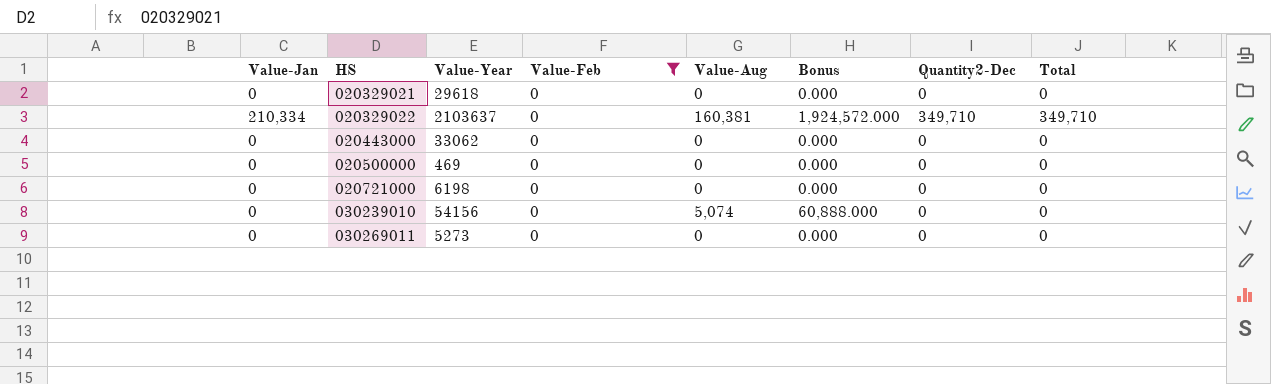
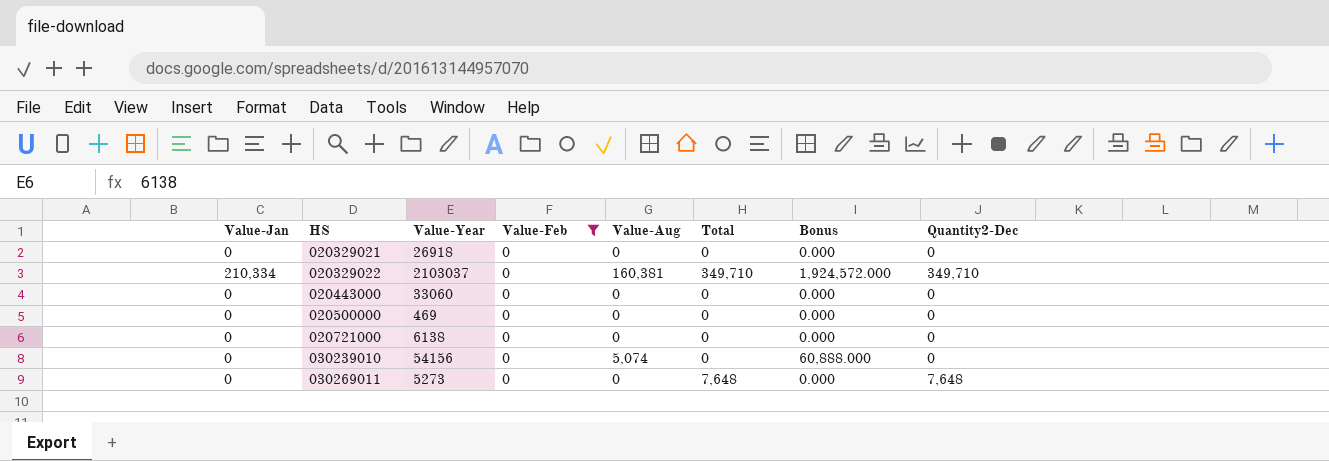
column Total | position: 8 -> 6
020329021 | Value-Year: 29618 -> 26918
020329022 | Value-Year: 2103637 -> 2103037
020443000 | Value-Year: 33062 -> 33060
020721000 | Value-Year: 6198 -> 6138
030269011 | Total: 0 -> 7,648
030269011 | Quantity2-Dec: 0 -> 7,648

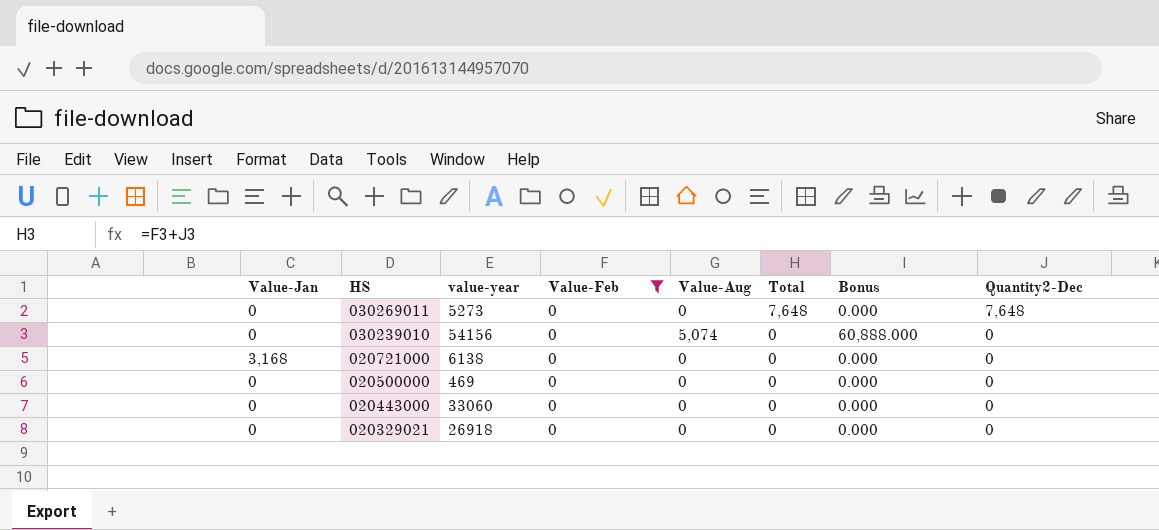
row order: HS ascending -> HS descending
column name: Value-Year -> value-year
row 020329022: 210,334 | 2103037 | 0 | 160,381 | 349,710 | 1,924,572.000 | 349,710 -> none
020721000 | Value-Jan: 0 -> 3,168

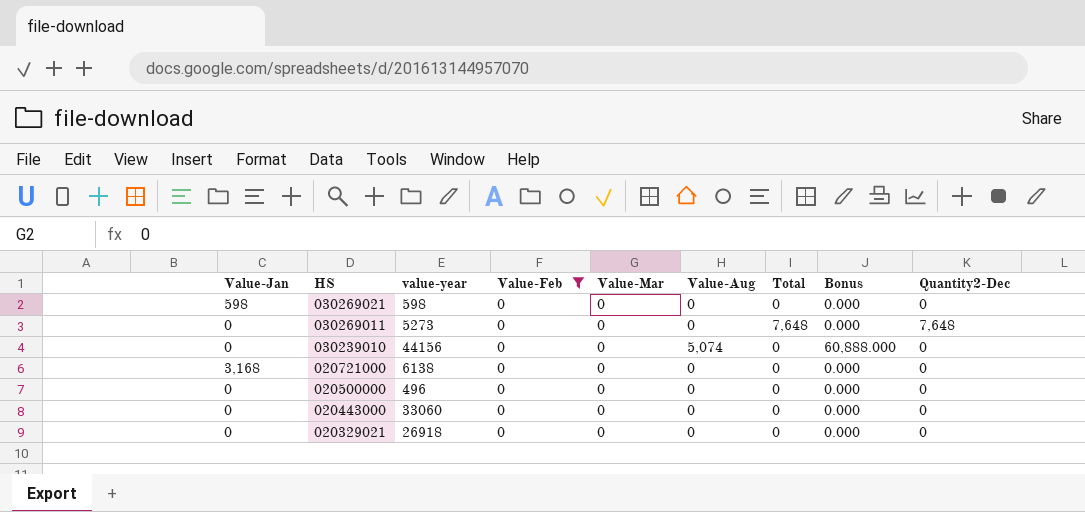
column Value-Mar | position: none -> 5
row 030269021: none -> 598 | 598 | 0 | 0 | 0 | 0 | 0.000 | 0
030239010 | value-year: 54156 -> 44156
020500000 | value-year: 469 -> 496

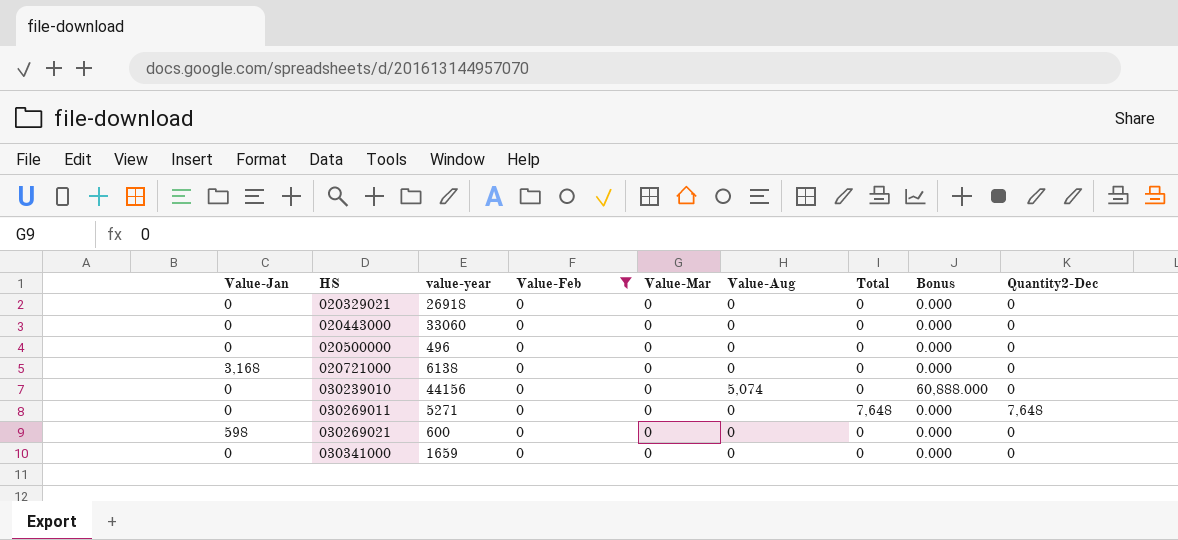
row order: HS descending -> HS ascending
030269011 | value-year: 5273 -> 5271
030269021 | value-year: 598 -> 600
row 030341000: none -> 0 | 1659 | 0 | 0 | 0 | 0 | 0.000 | 0

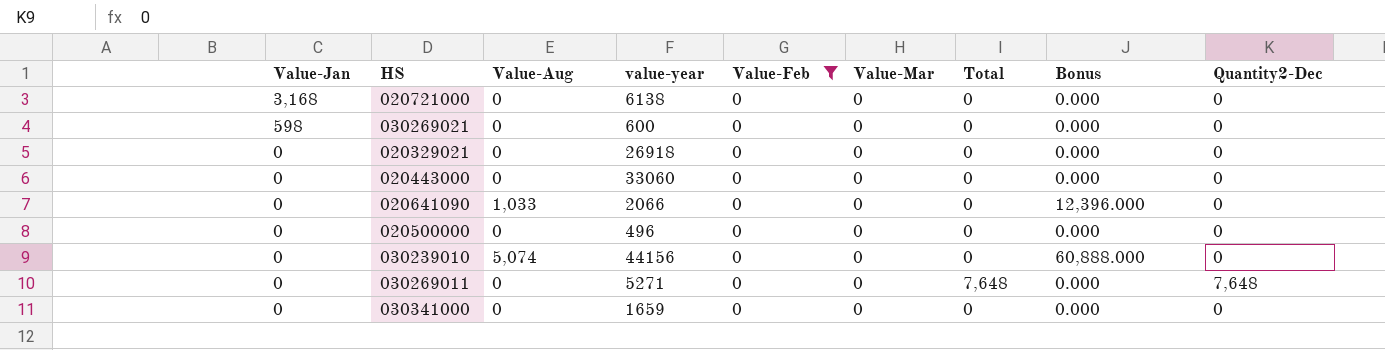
row order: HS ascending -> Value-Jan descending
column Value-Aug | position: 6 -> 3
row 020641090: none -> 0 | 1,033 | 2066 | 0 | 0 | 0 | 12,396.000 | 0

